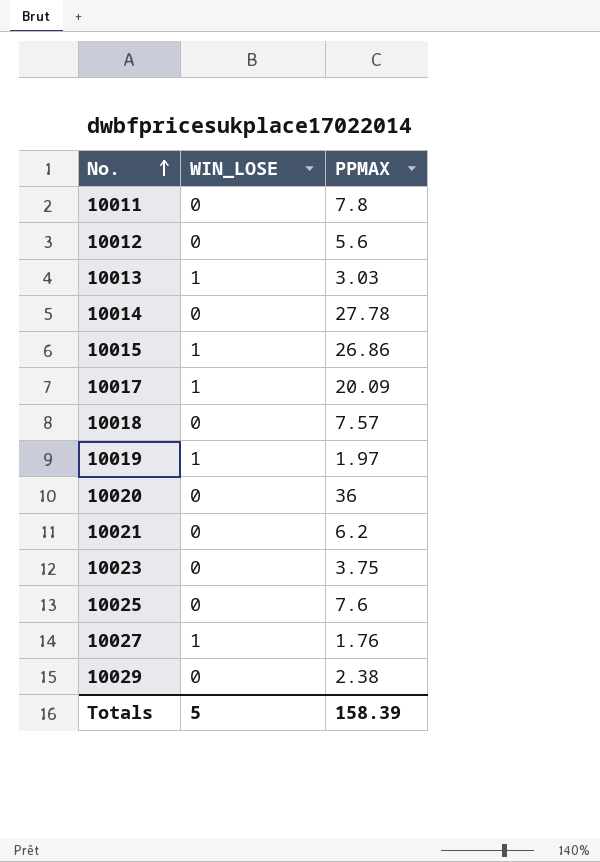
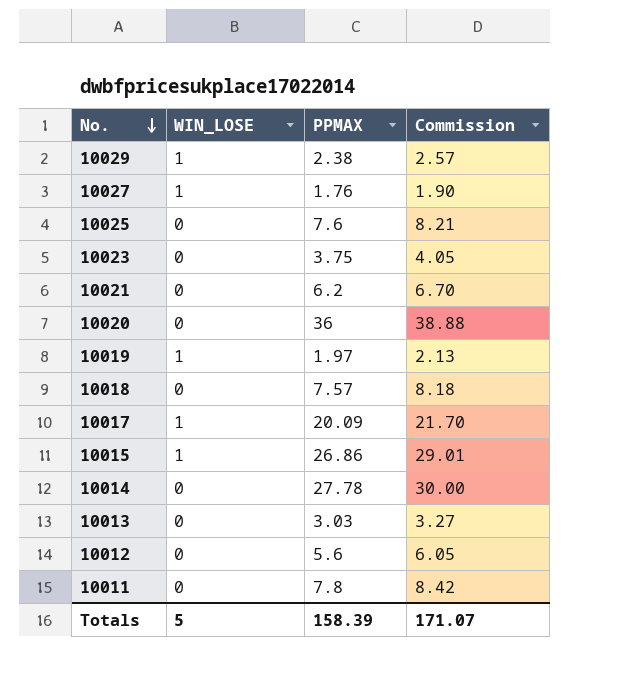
row order: No. ascending -> No. descending
column Commission | formula: none -> [PPMAX] * 1.08
10029 | WIN_LOSE: 0 -> 1
10013 | WIN_LOSE: 1 -> 0

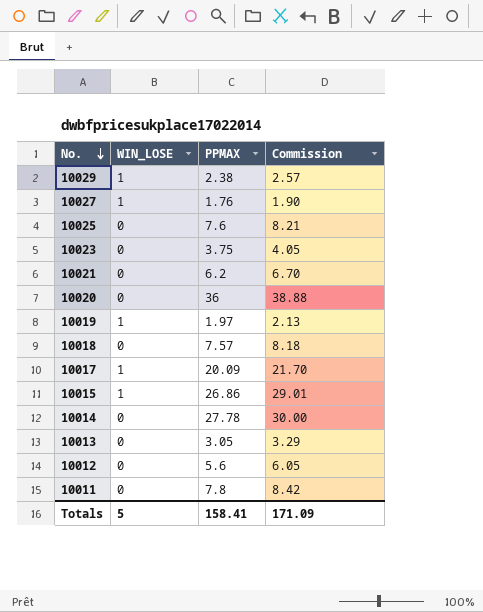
10013 | PPMAX: 3.03 -> 3.05
10013 | Commission: 3.27 -> 3.29
Totals | PPMAX: 158.39 -> 158.41
Totals | Commission: 171.07 -> 171.09

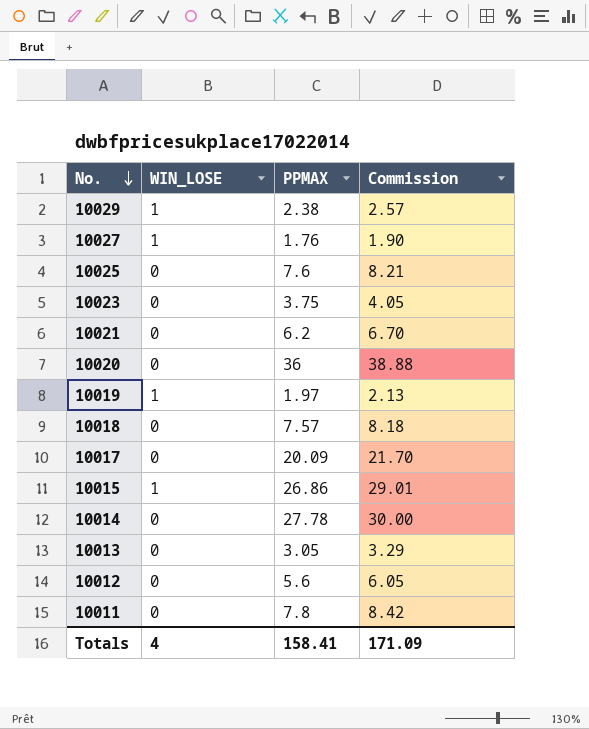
10017 | WIN_LOSE: 1 -> 0
Totals | WIN_LOSE: 5 -> 4

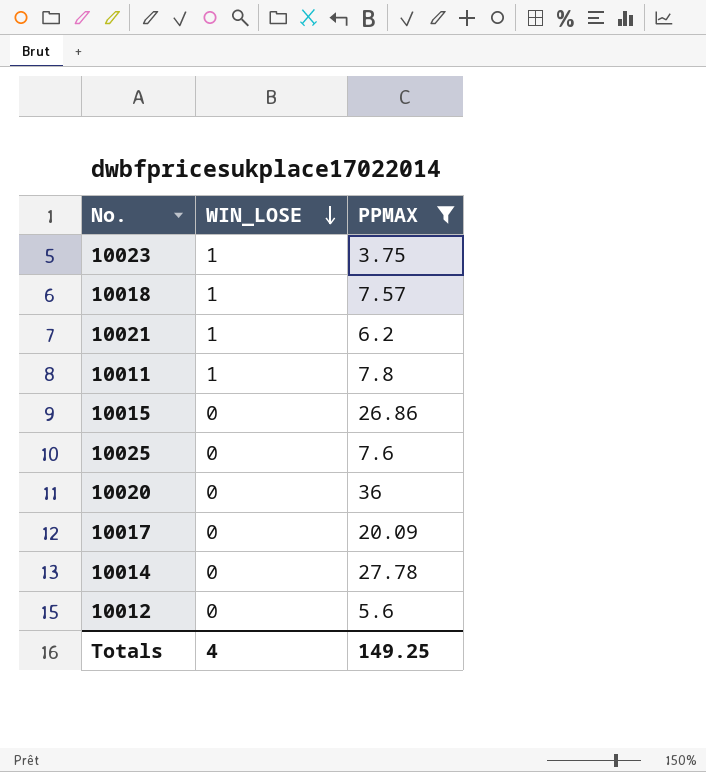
filter: none -> PPMAX >= 3.75
row order: No. descending -> WIN_LOSE descending
column Commission | formula: [PPMAX] * 1.08 -> none
10023 | WIN_LOSE: 0 -> 1
10018 | WIN_LOSE: 0 -> 1
10021 | WIN_LOSE: 0 -> 1
10011 | WIN_LOSE: 0 -> 1
10015 | WIN_LOSE: 1 -> 0
Totals | PPMAX: 158.41 -> 149.25

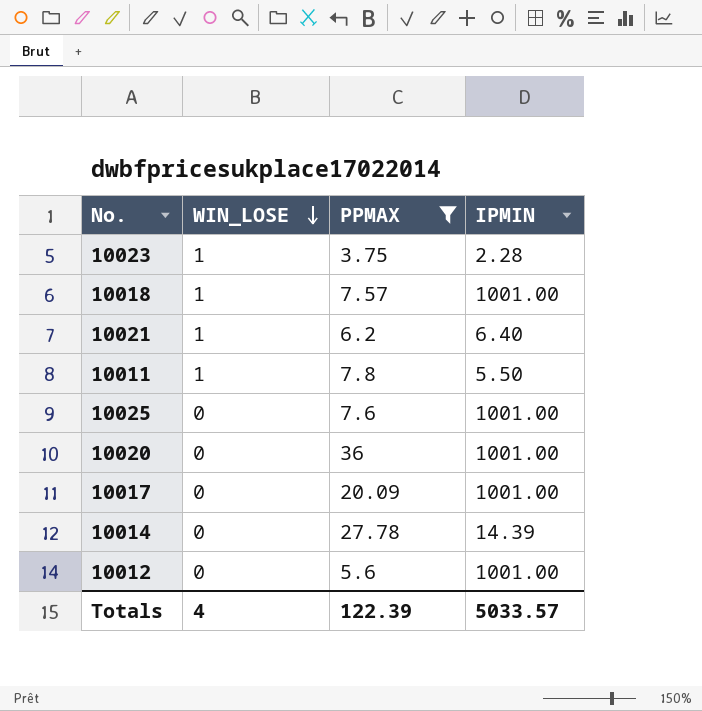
column IPMIN | position: none -> 4
row 10015: 0 | 26.86 -> none
Totals | PPMAX: 149.25 -> 122.39

